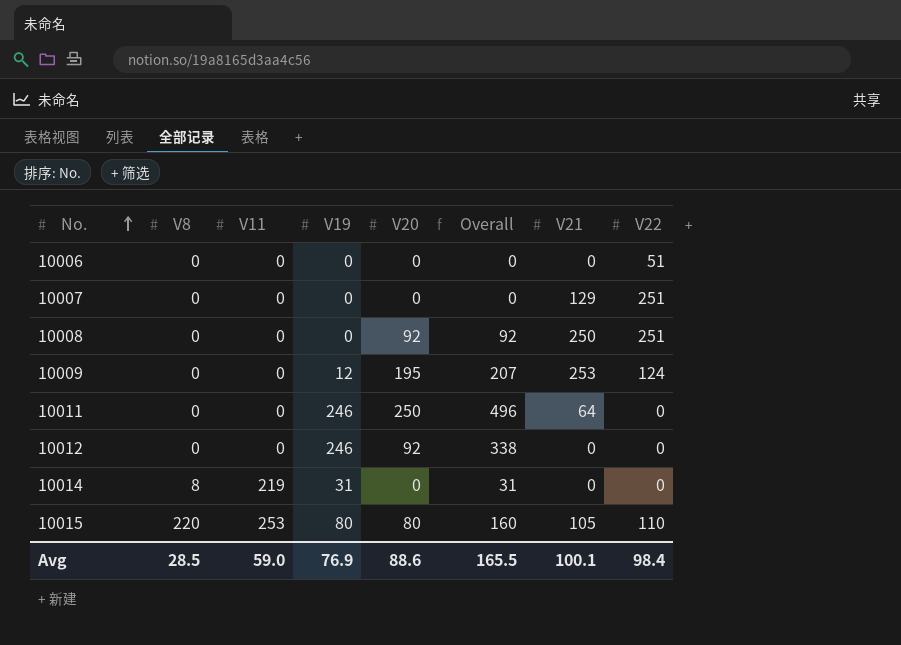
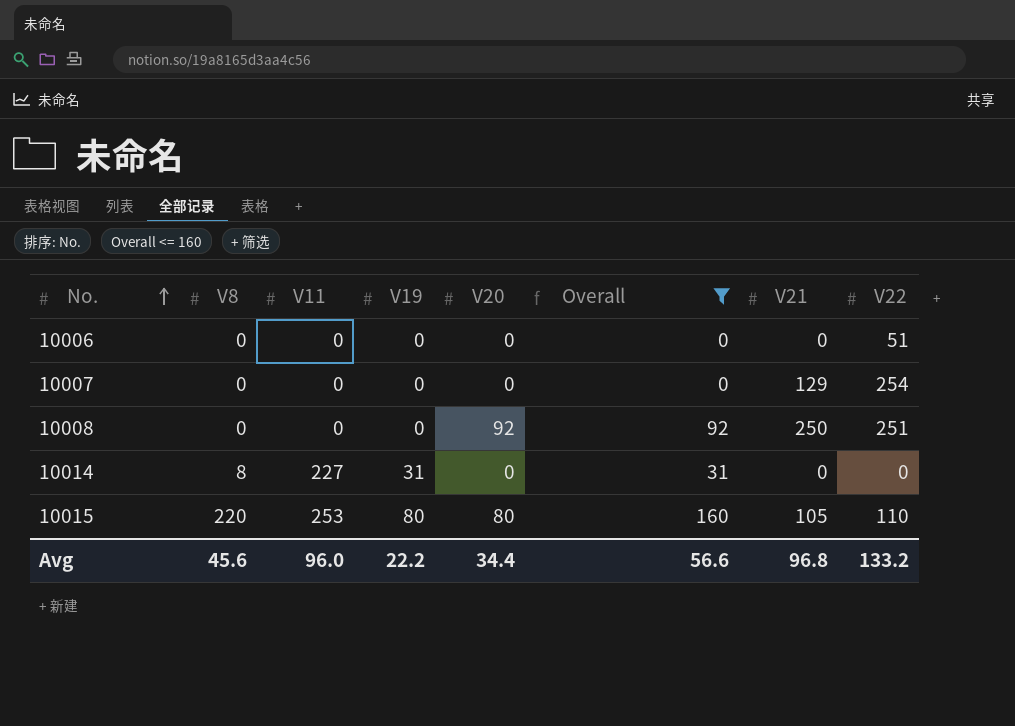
filter: none -> Overall <= 160
10007 | V22: 251 -> 254
10014 | V11: 219 -> 227
Avg | V8: 28.5 -> 45.6
Avg | V11: 59.0 -> 96.0
Avg | V19: 76.9 -> 22.2
Avg | V20: 88.6 -> 34.4
Avg | Overall: 165.5 -> 56.6
Avg | V21: 100.1 -> 96.8
Avg | V22: 98.4 -> 133.2

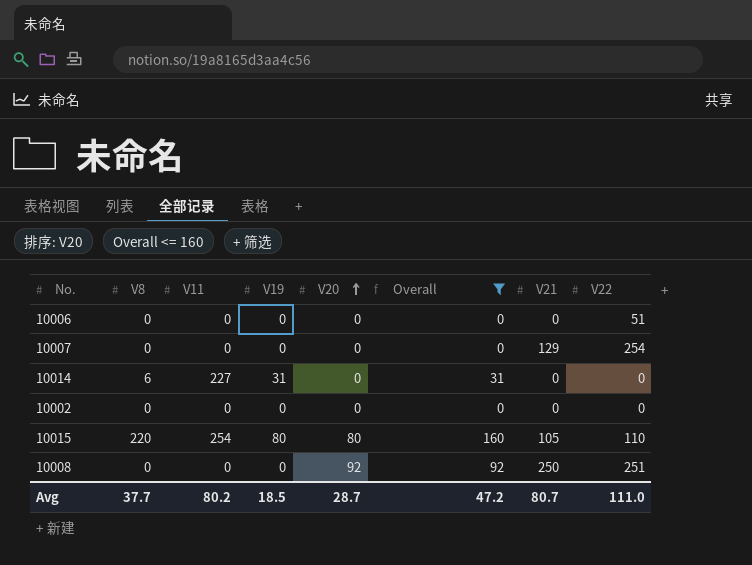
row order: No. ascending -> V20 ascending
10014 | V8: 8 -> 6
row 10002: none -> 0 | 0 | 0 | 0 | 0 | 0 | 0
10015 | V11: 253 -> 254
Avg | V8: 45.6 -> 37.7
Avg | V11: 96.0 -> 80.2
Avg | V19: 22.2 -> 18.5
Avg | V20: 34.4 -> 28.7
Avg | Overall: 56.6 -> 47.2
Avg | V21: 96.8 -> 80.7
Avg | V22: 133.2 -> 111.0

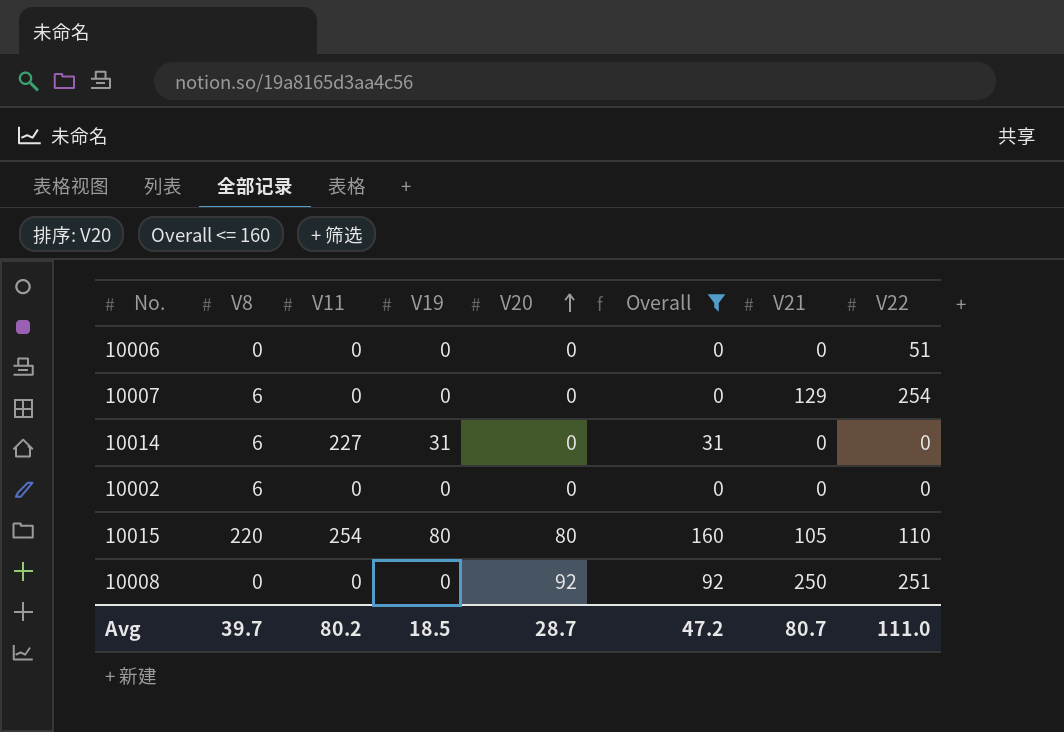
10007 | V8: 0 -> 6
10002 | V8: 0 -> 6
Avg | V8: 37.7 -> 39.7

